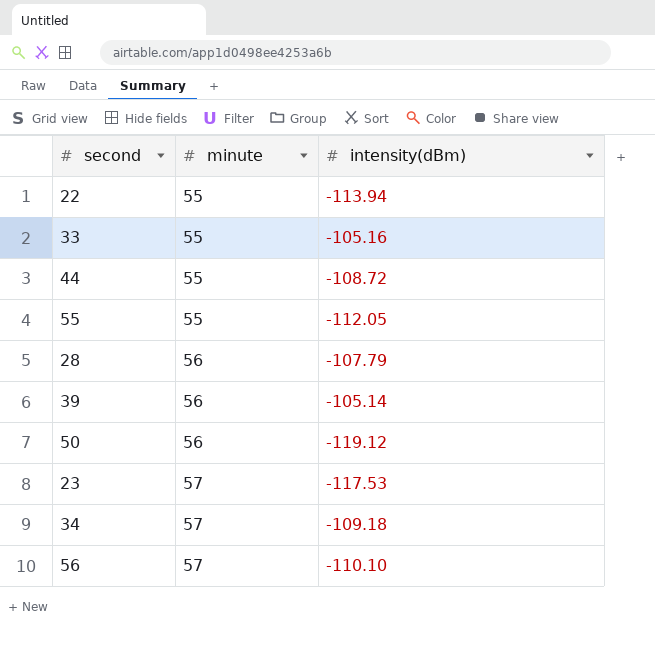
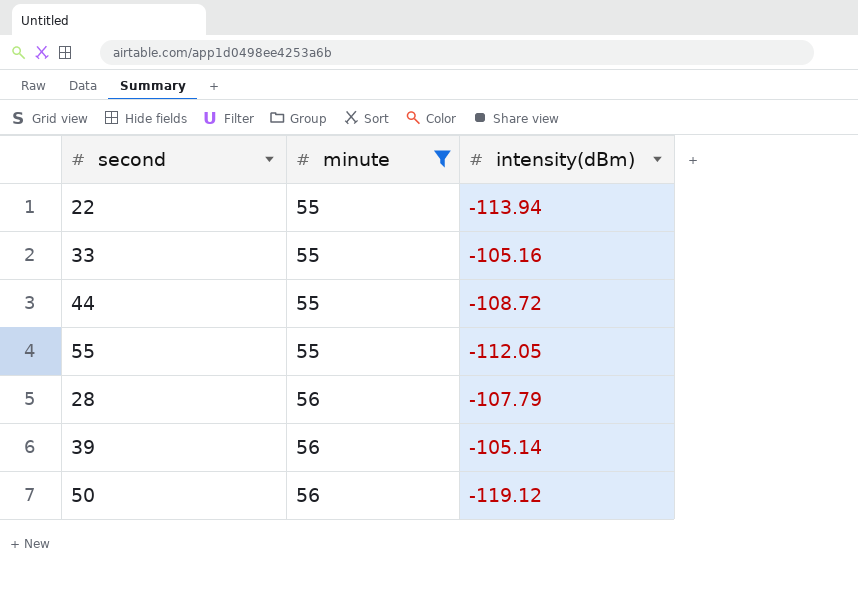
filter: none -> minute != 57

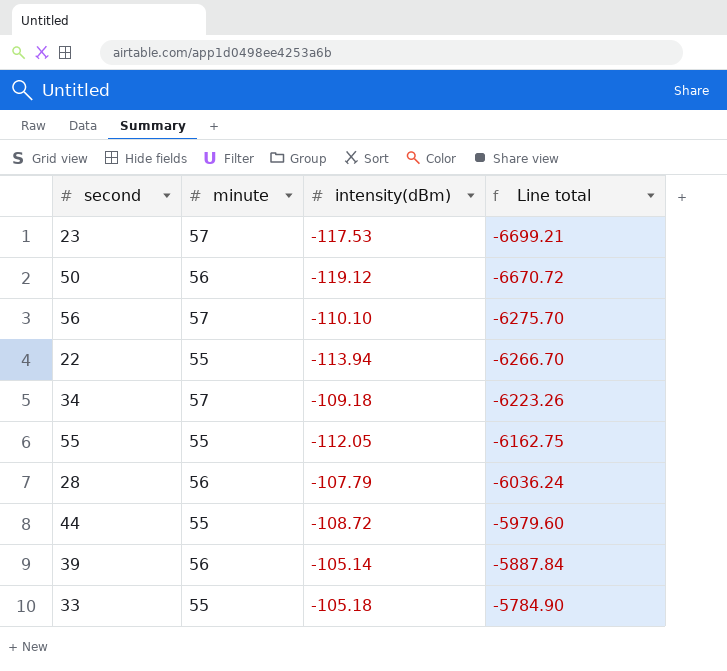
filter: minute != 57 -> none
row order: minute ascending -> Line total ascending
column Line total | formula: none -> [minute] * [intensity(dBm)]
33 | intensity(dBm): -105.16 -> -105.18

